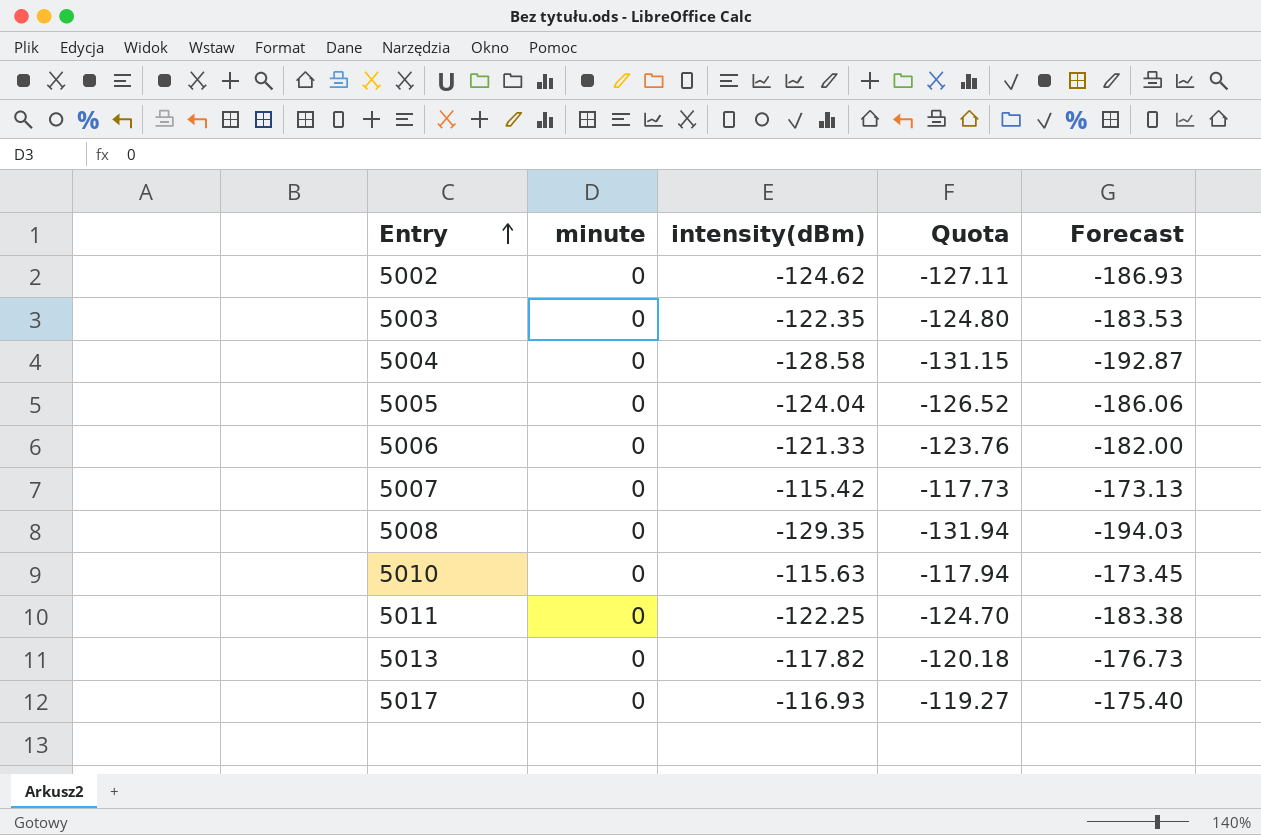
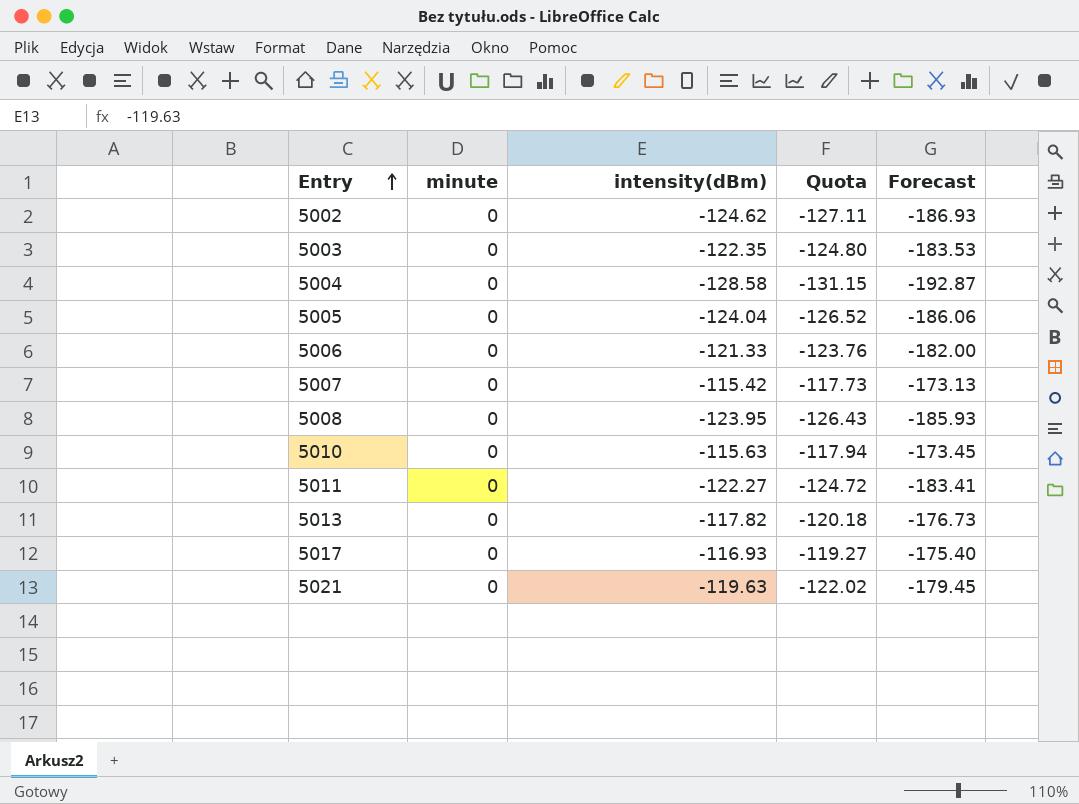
5008 | intensity(dBm): -129.35 -> -123.95
5008 | Quota: -131.94 -> -126.43
5008 | Forecast: -194.03 -> -185.93
5011 | intensity(dBm): -122.25 -> -122.27
5011 | Quota: -124.70 -> -124.72
5011 | Forecast: -183.38 -> -183.41
row 5021: none -> 0 | -119.63 | -122.02 | -179.45

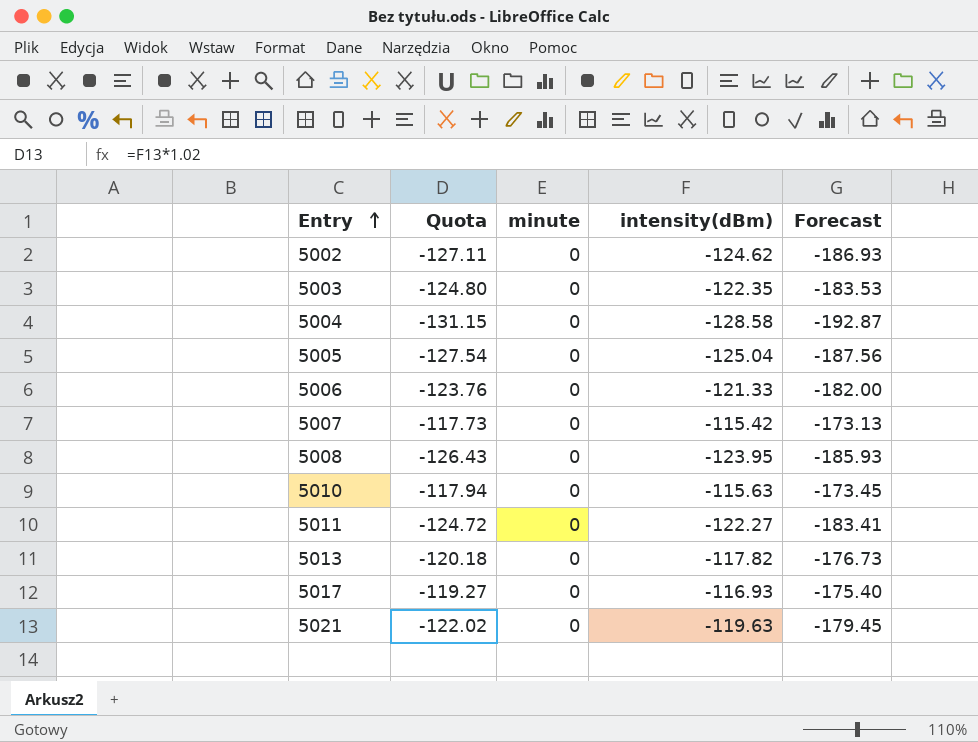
column Quota | position: 4 -> 2
5005 | Quota: -126.52 -> -127.54
5005 | intensity(dBm): -124.04 -> -125.04
5005 | Forecast: -186.06 -> -187.56

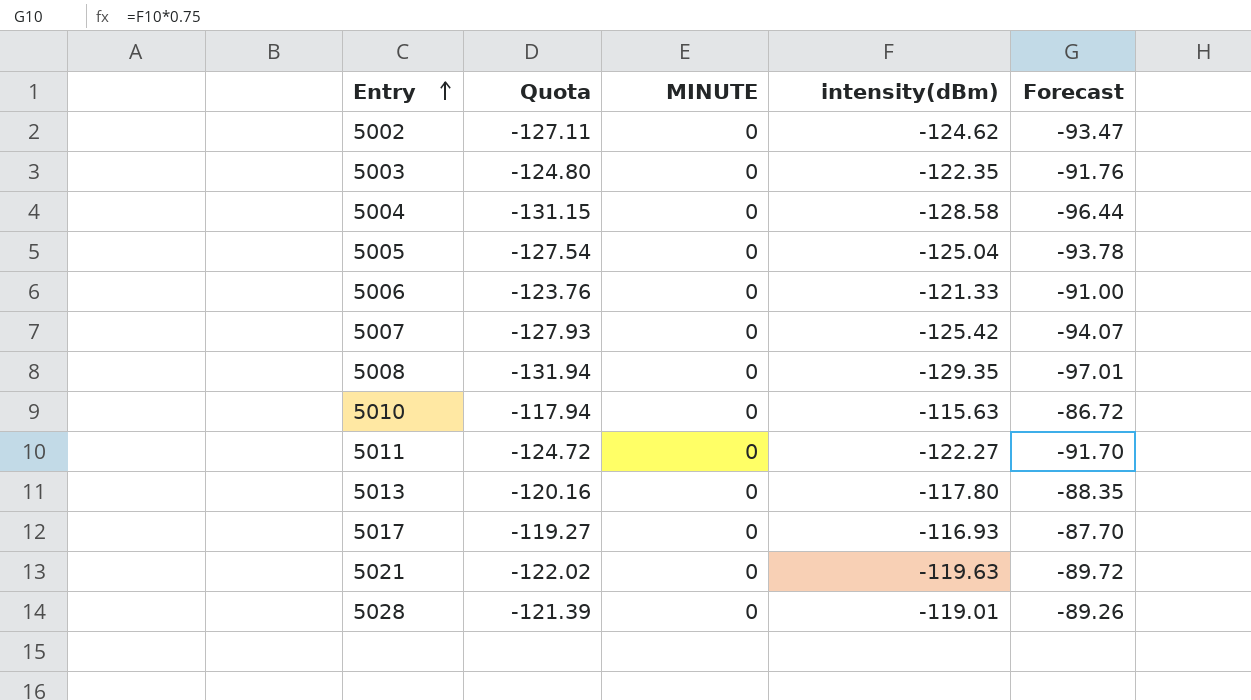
column name: minute -> MINUTE
column Forecast | formula: [intensity(dBm)] * 1.5 -> [intensity(dBm)] * 0.75
5007 | Quota: -117.73 -> -127.93
5007 | intensity(dBm): -115.42 -> -125.42
5008 | Quota: -126.43 -> -131.94
5008 | intensity(dBm): -123.95 -> -129.35
5013 | Quota: -120.18 -> -120.16
5013 | intensity(dBm): -117.82 -> -117.80
row 5028: none -> -121.39 | 0 | -119.01 | -89.26

